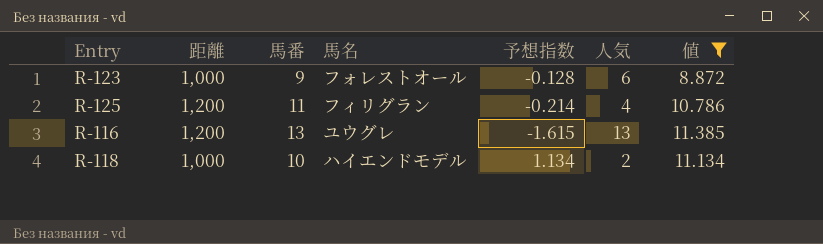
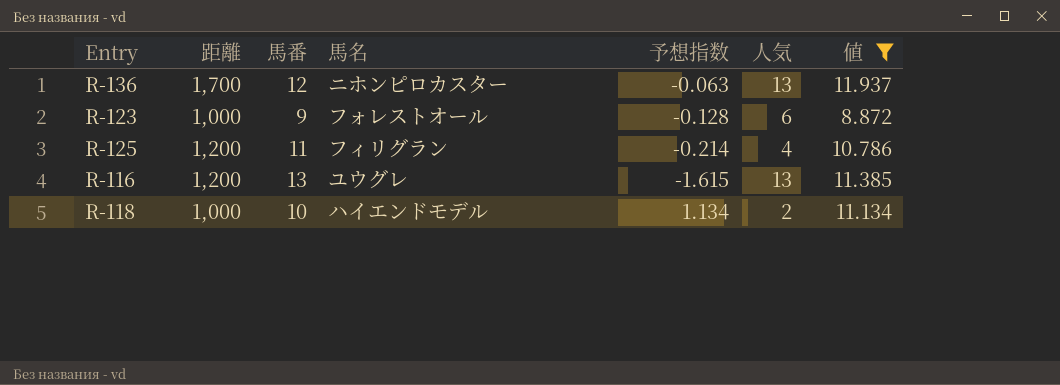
row R-136: none -> 1,700 | 12 | ニホンピロカスター | -0.063 | 13 | 11.937

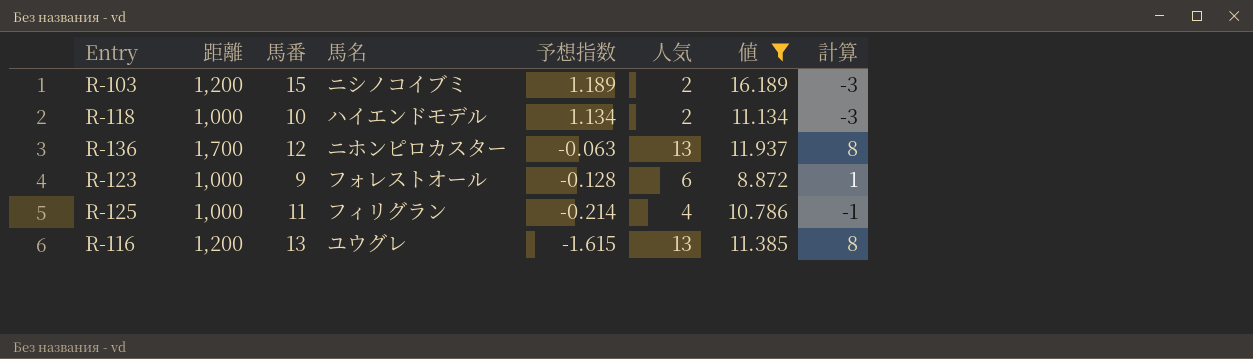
row order: none -> 予想指数 descending
column 計算 | formula: none -> [人気] - 5
row R-103: none -> 1,200 | 15 | ニシノコイブミ | 1.189 | 2 | 16.189 | -3
R-125 | 距離: 1,200 -> 1,000

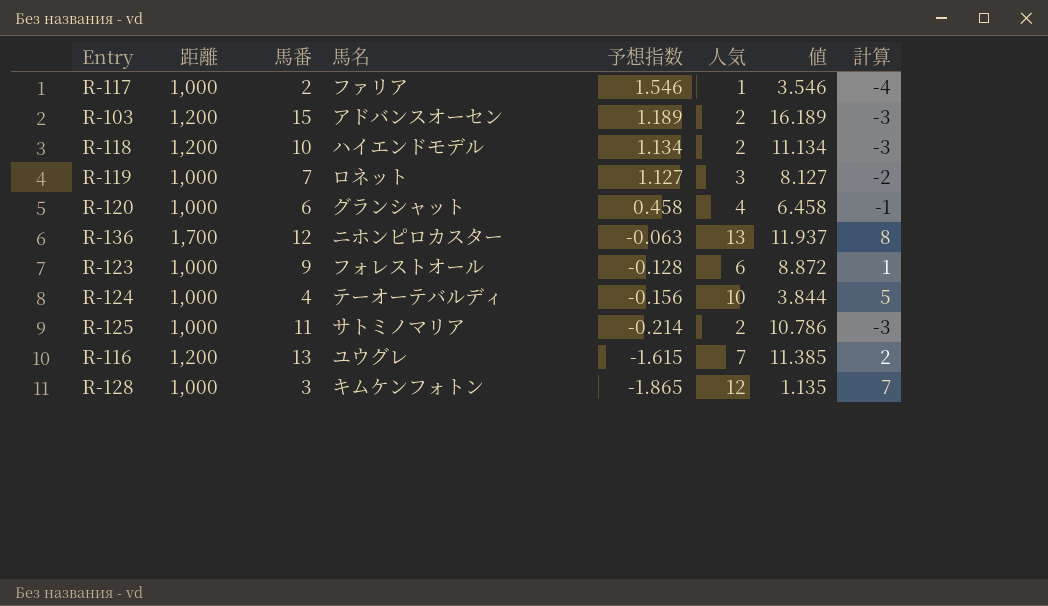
filter: 値 >= 8.872 -> none
R-103 | 馬名: ニシノコイブミ -> アドバンスオーセン
R-118 | 距離: 1,000 -> 1,200
R-125 | 馬名: フィリグラン -> サトミノマリア
R-125 | 人気: 4 -> 2
R-125 | 計算: -1 -> -3
R-116 | 人気: 13 -> 7
R-116 | 計算: 8 -> 2

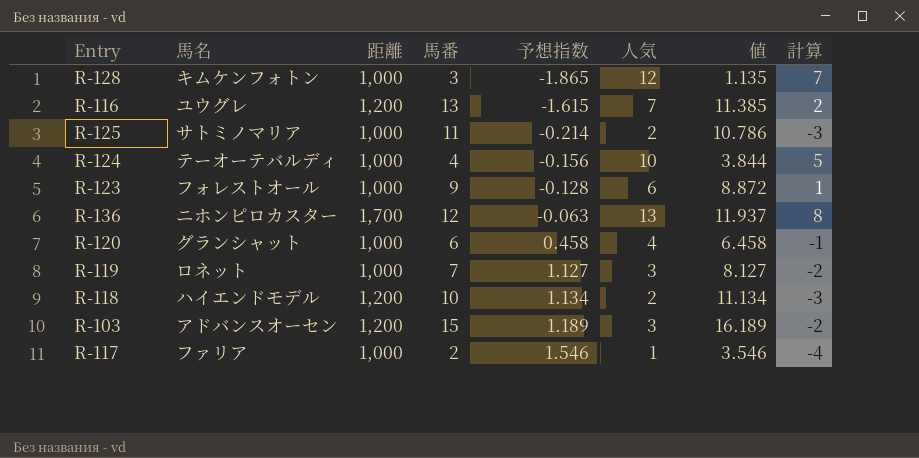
row order: 予想指数 descending -> 予想指数 ascending
column 馬名 | position: 4 -> 2
R-103 | 人気: 2 -> 3
R-103 | 計算: -3 -> -2

